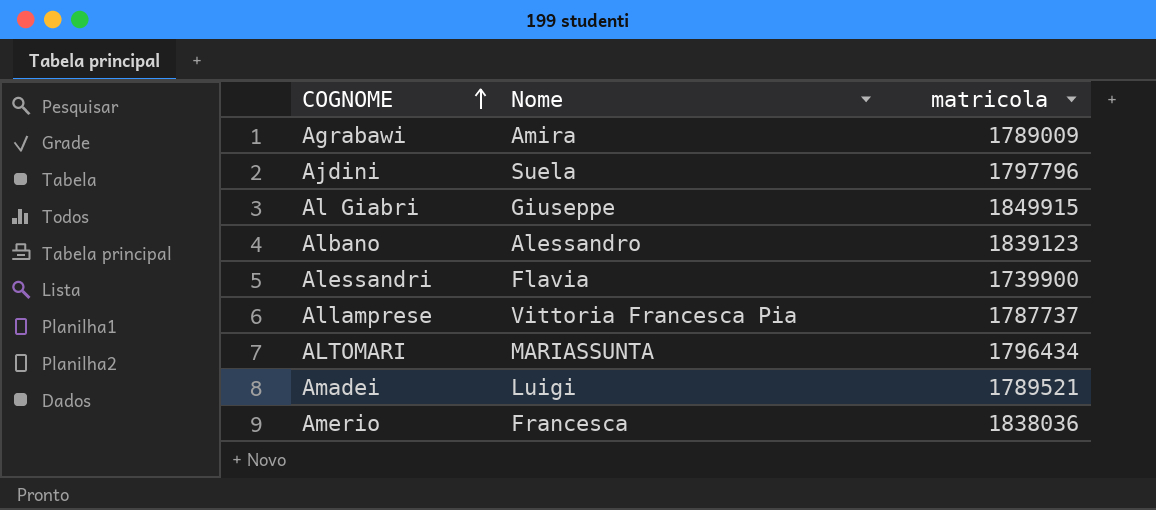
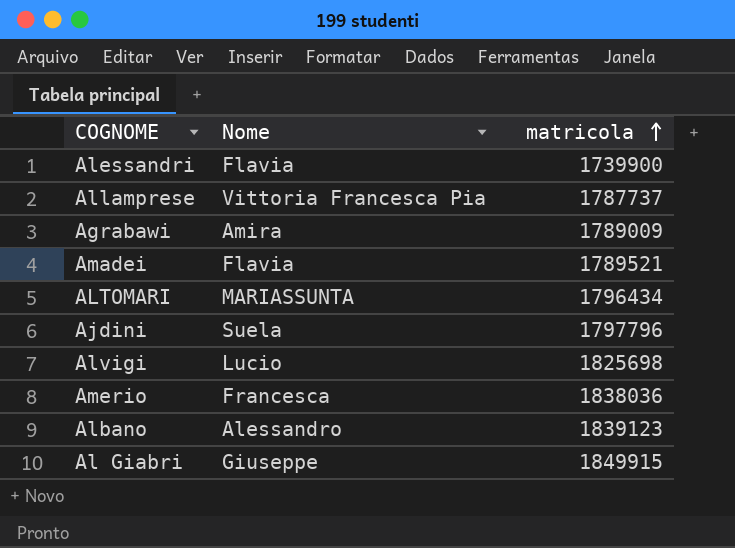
row order: COGNOME ascending -> matricola ascending
Amadei | Nome: Luigi -> Flavia
row Alvigi: none -> Lucio | 1825698

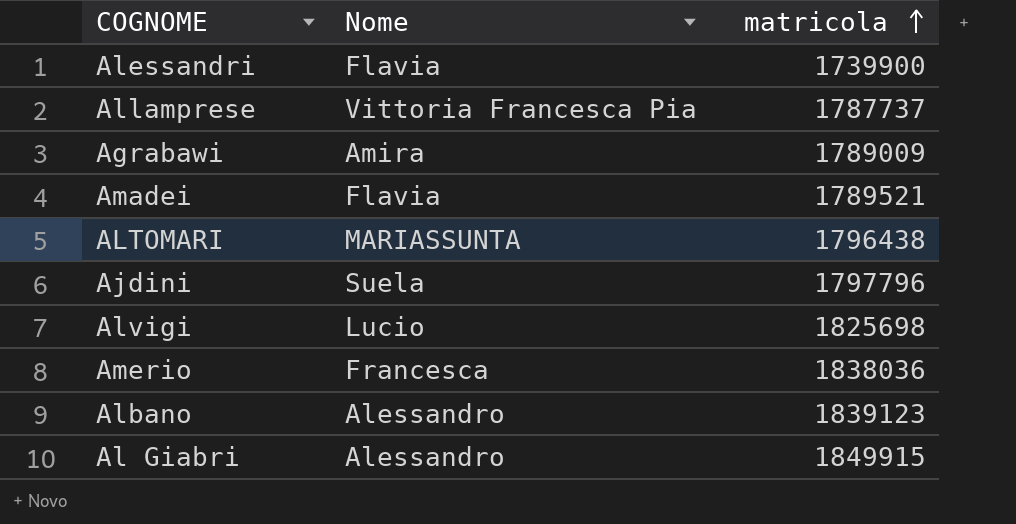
ALTOMARI | matricola: 1796434 -> 1796438
Al Giabri | Nome: Giuseppe -> Alessandro

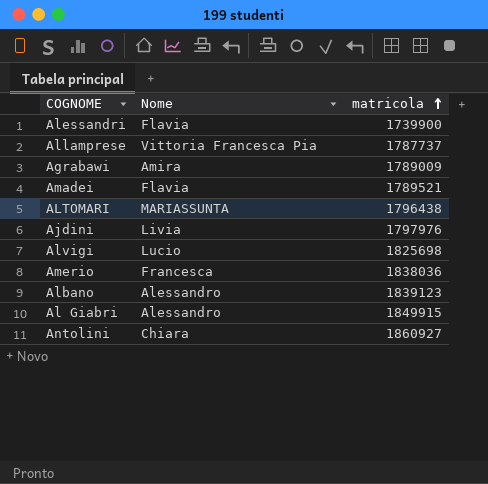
Ajdini | Nome: Suela -> Livia
Ajdini | matricola: 1797796 -> 1797976
row Antolini: none -> Chiara | 1860927

